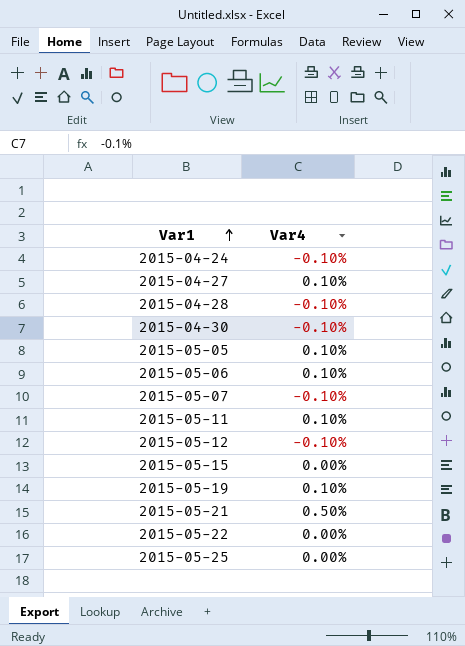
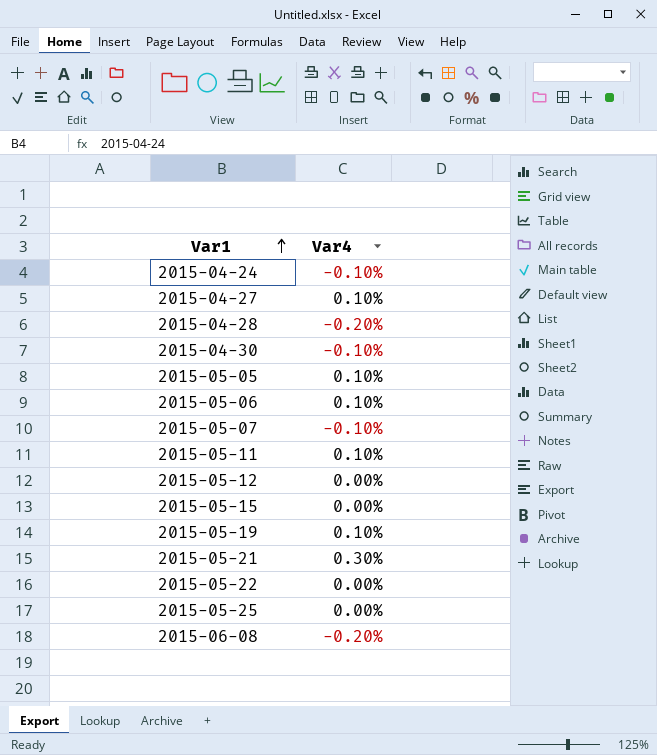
2015-04-28 | Var4: -0.10% -> -0.20%
2015-05-12 | Var4: -0.10% -> 0.00%
2015-05-21 | Var4: 0.50% -> 0.30%
row 2015-06-08: none -> -0.20%

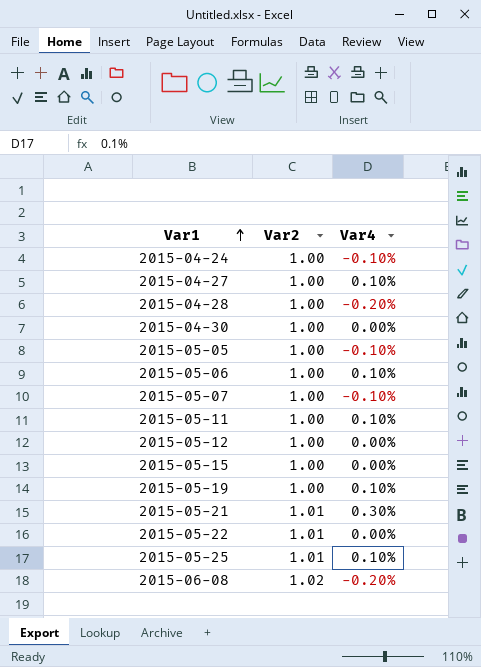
column Var2 | position: none -> 2
2015-04-30 | Var4: -0.10% -> 0.00%
2015-05-05 | Var4: 0.10% -> -0.10%
2015-05-25 | Var4: 0.00% -> 0.10%

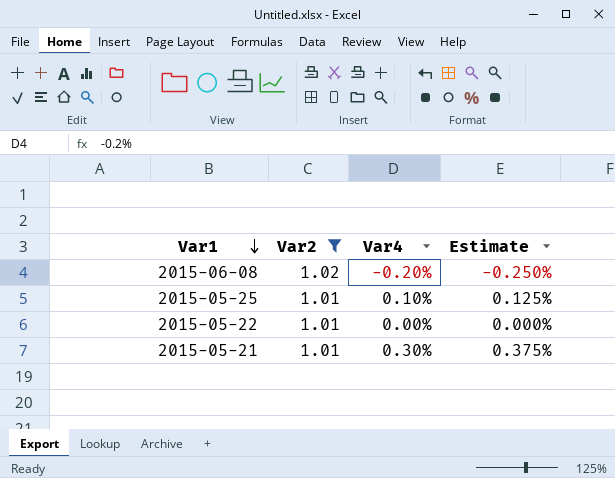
filter: none -> Var2 != 1.00
row order: Var1 ascending -> Var1 descending
column Estimate | formula: none -> [Var4] * 1.25

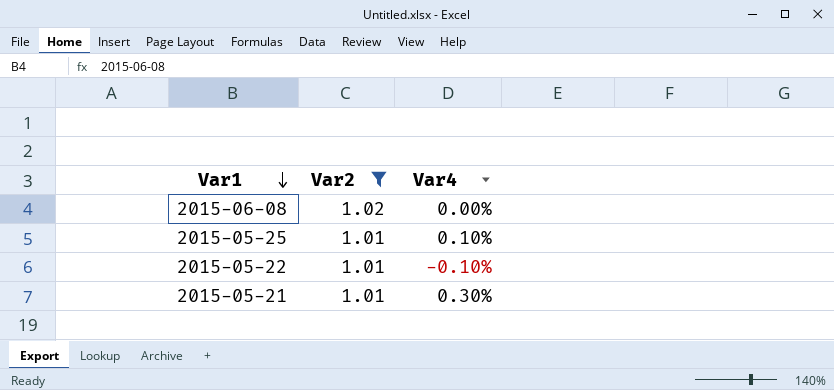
column Estimate | formula: [Var4] * 1.25 -> none
2015-06-08 | Var4: -0.20% -> 0.00%
2015-05-22 | Var4: 0.00% -> -0.10%

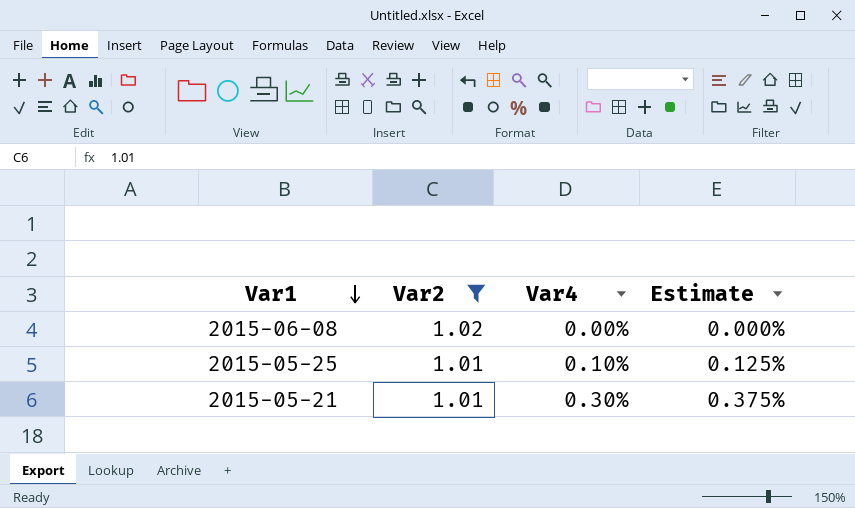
column Estimate | formula: none -> [Var4] * 1.25
row 2015-05-22: 1.01 | -0.10% -> none

